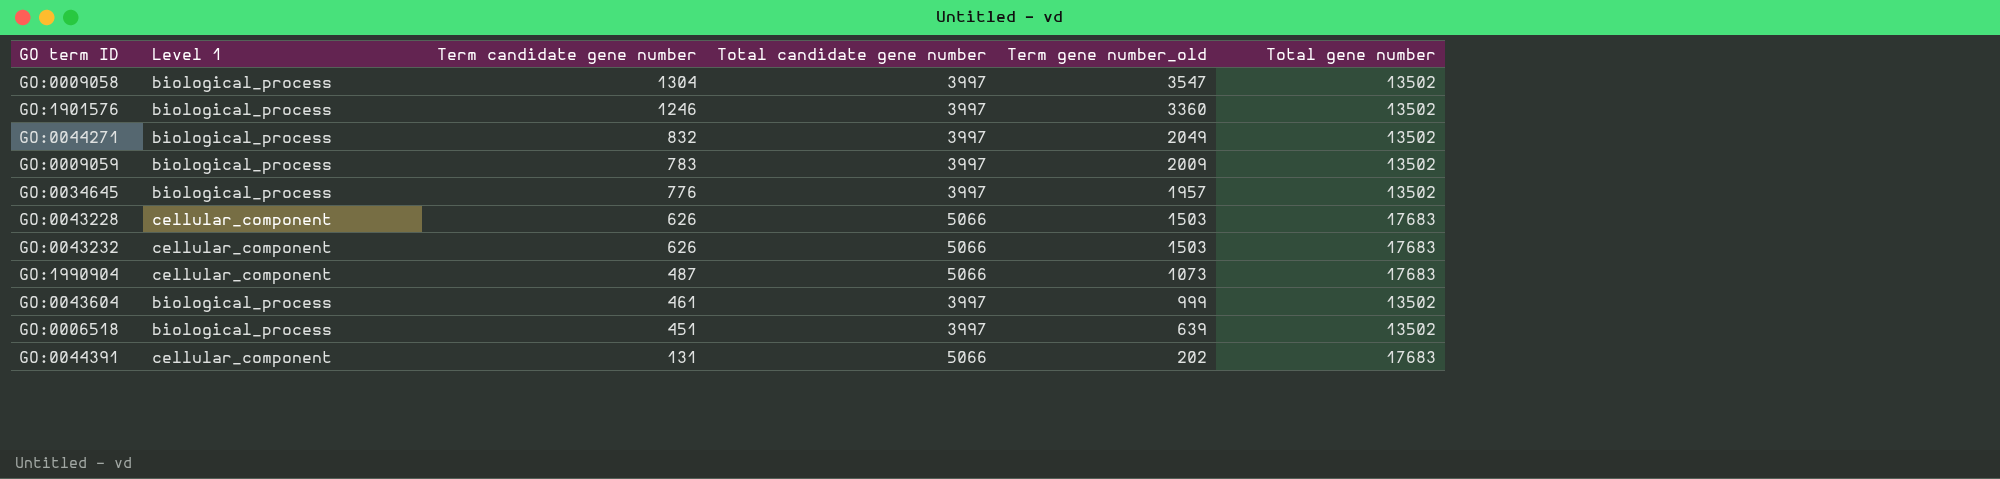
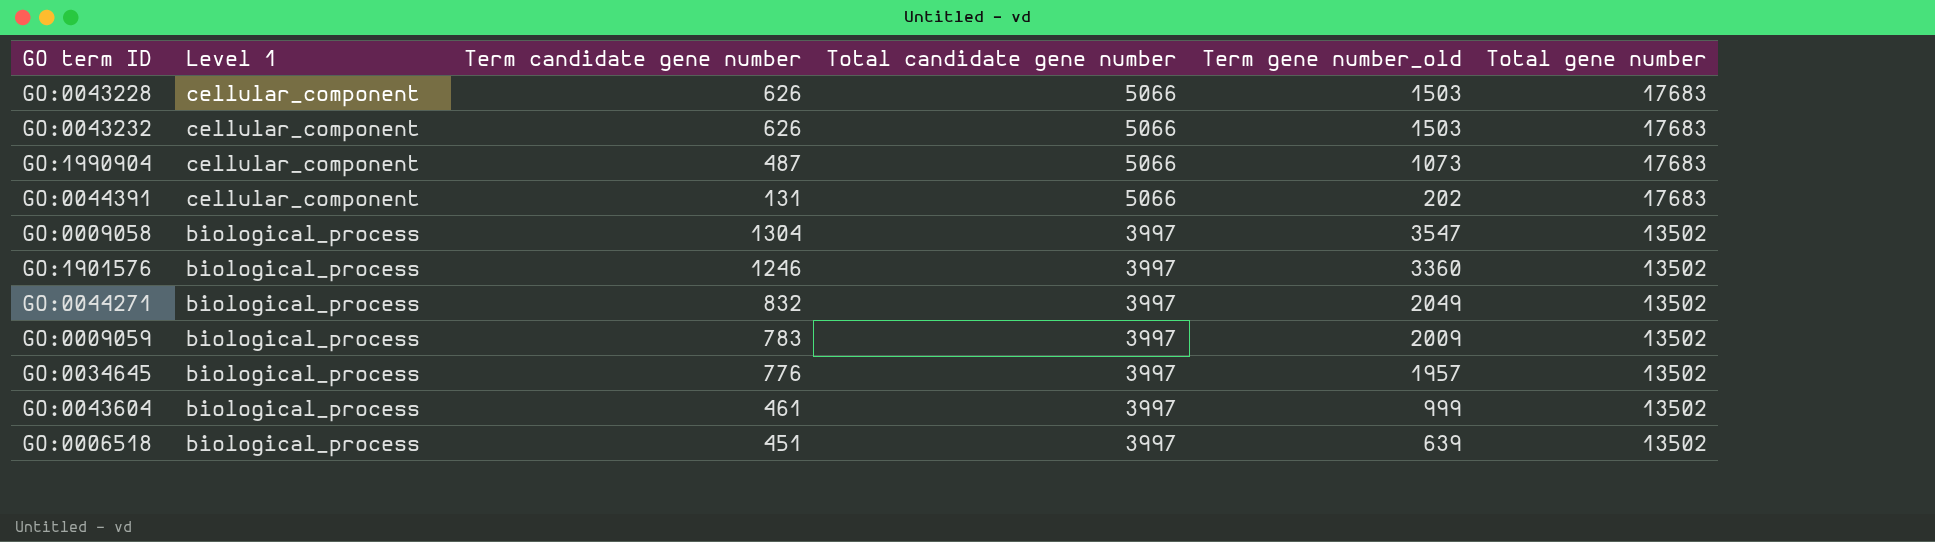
row order: Term candidate gene number descending -> Level 1 descending

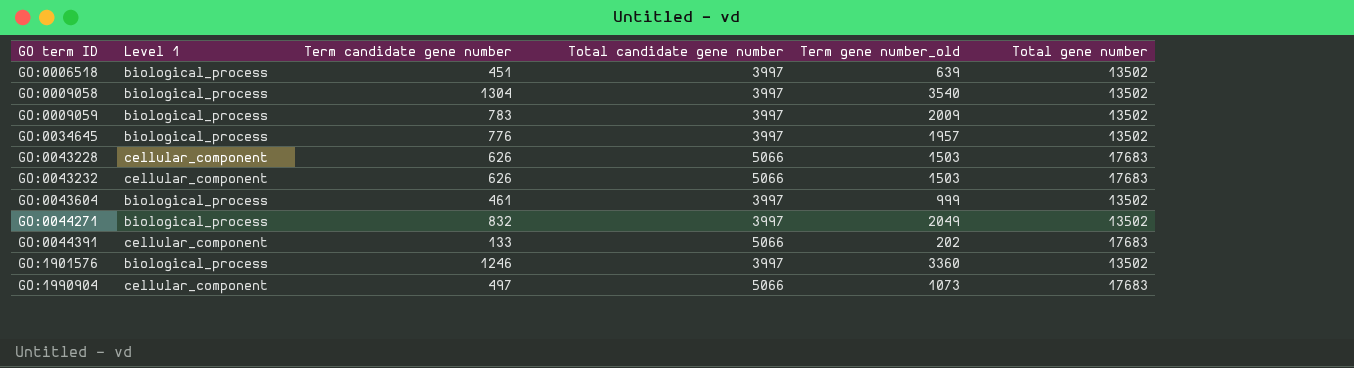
row order: Level 1 descending -> GO term ID ascending
GO:0009058 | Term gene number_old: 3547 -> 3540
GO:0044391 | Term candidate gene number: 131 -> 133
GO:1990904 | Term candidate gene number: 487 -> 497

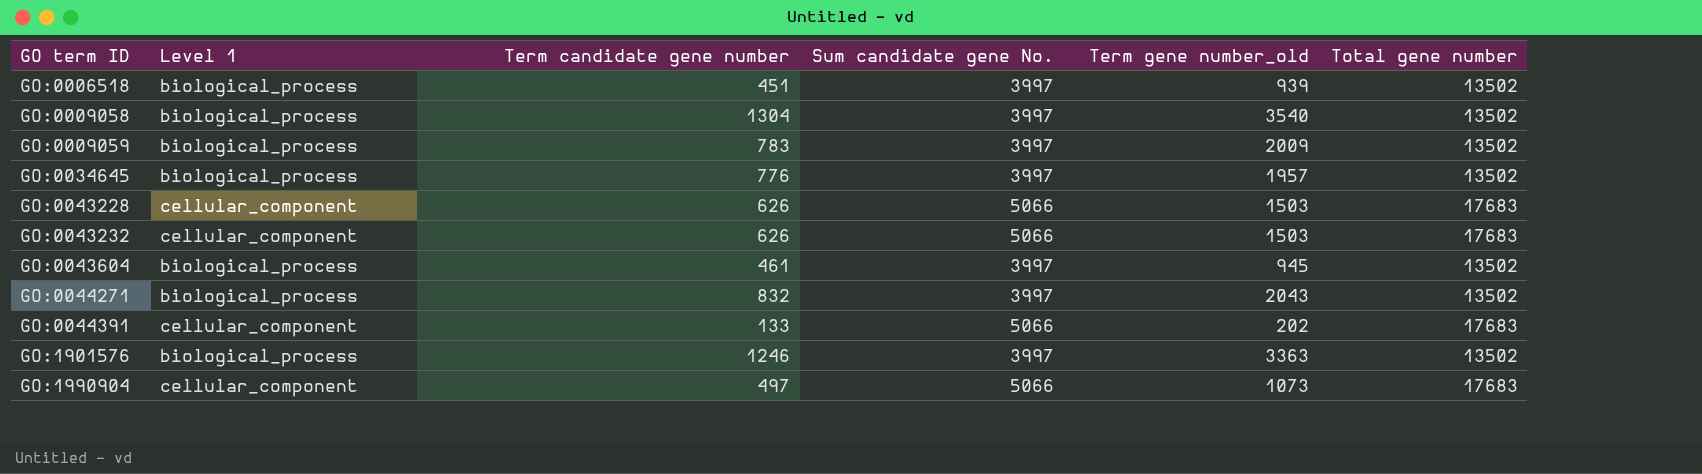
column name: Total candidate gene number -> Sum candidate gene No.
GO:0006518 | Term gene number_old: 639 -> 939
GO:0043604 | Term gene number_old: 999 -> 945
GO:0044271 | Term gene number_old: 2049 -> 2043
GO:1901576 | Term gene number_old: 3360 -> 3363

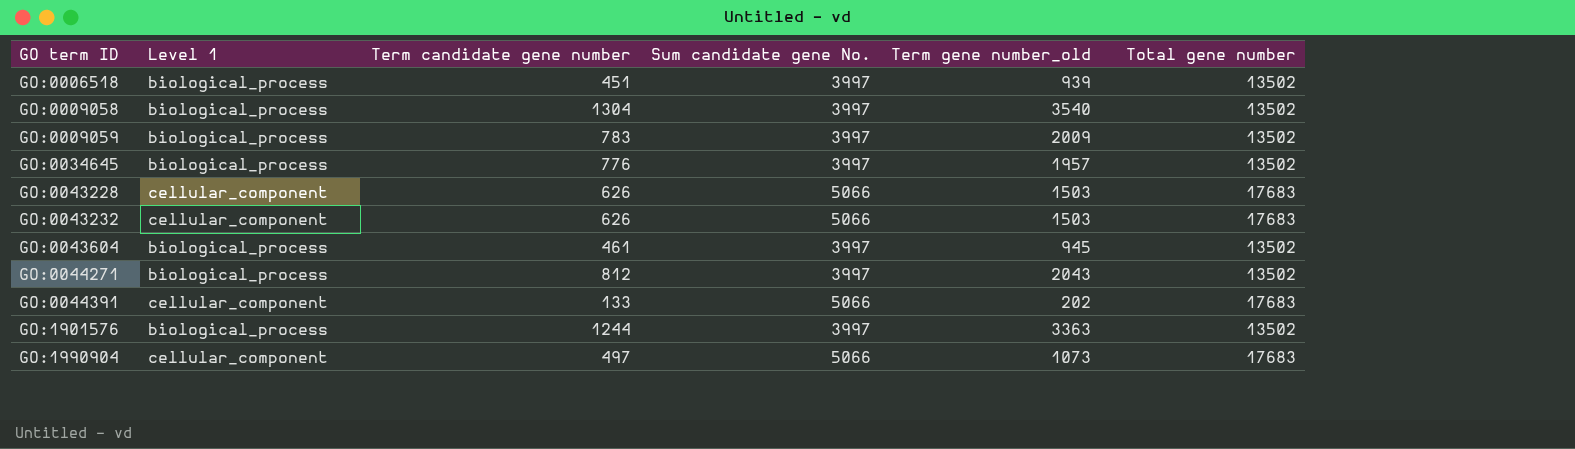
GO:0044271 | Term candidate gene number: 832 -> 812
GO:1901576 | Term candidate gene number: 1246 -> 1244

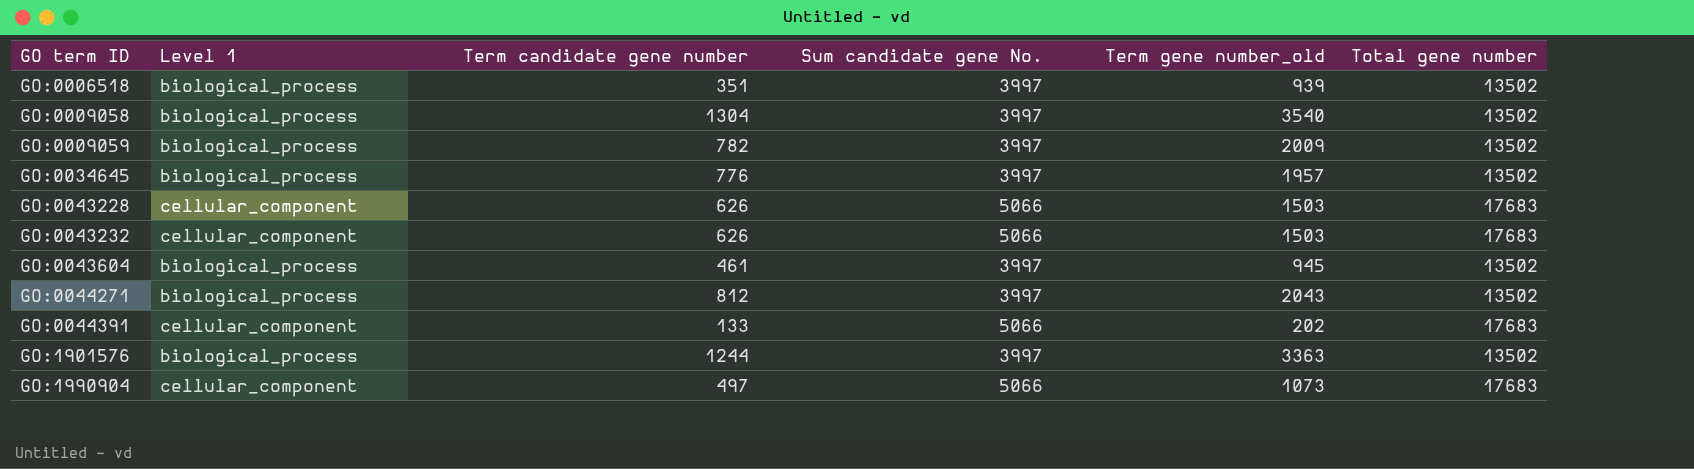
GO:0006518 | Term candidate gene number: 451 -> 351
GO:0009059 | Term candidate gene number: 783 -> 782

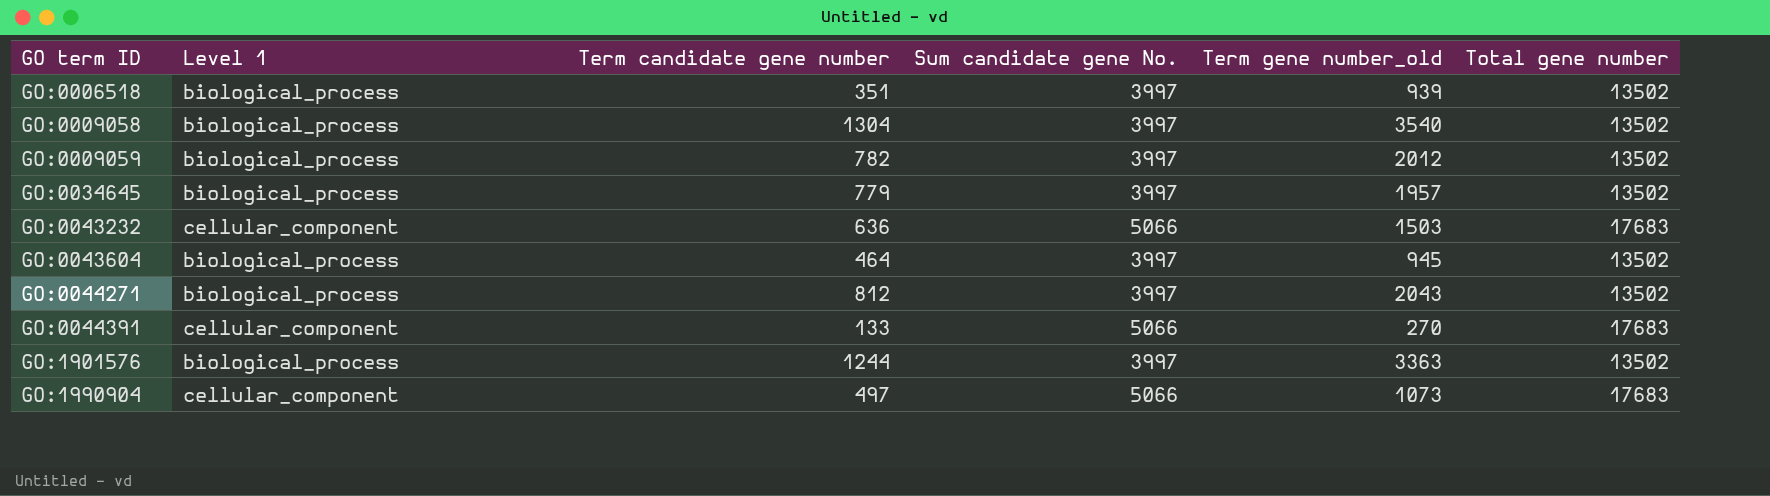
row GO:0043228: cellular_component | 626 | 5066 | 1503 | 17683 -> none
GO:0009059 | Term gene number_old: 2009 -> 2012
GO:0034645 | Term candidate gene number: 776 -> 779
GO:0043232 | Term candidate gene number: 626 -> 636
GO:0043604 | Term candidate gene number: 461 -> 464
GO:0044391 | Term gene number_old: 202 -> 270

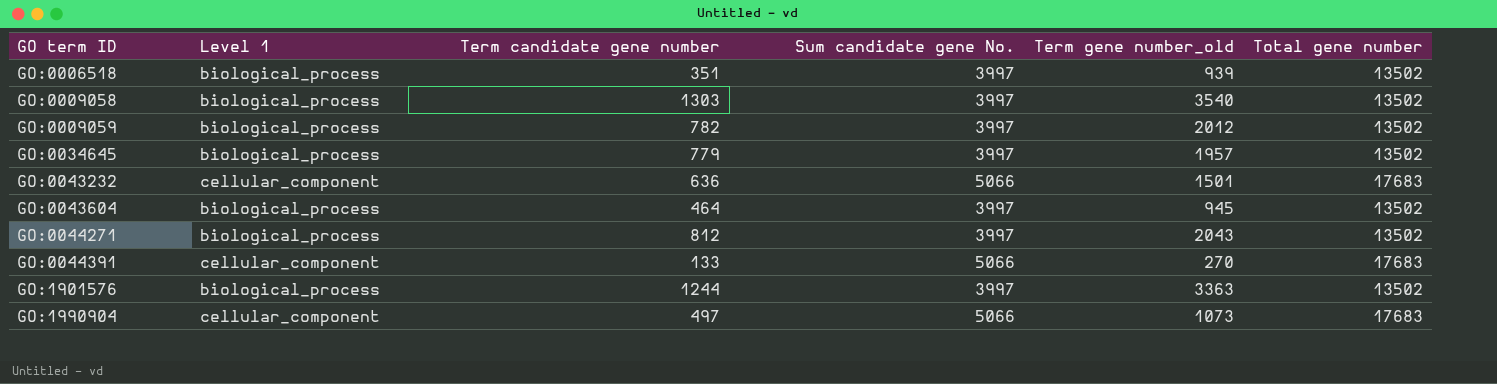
GO:0009058 | Term candidate gene number: 1304 -> 1303
GO:0043232 | Term gene number_old: 1503 -> 1501

